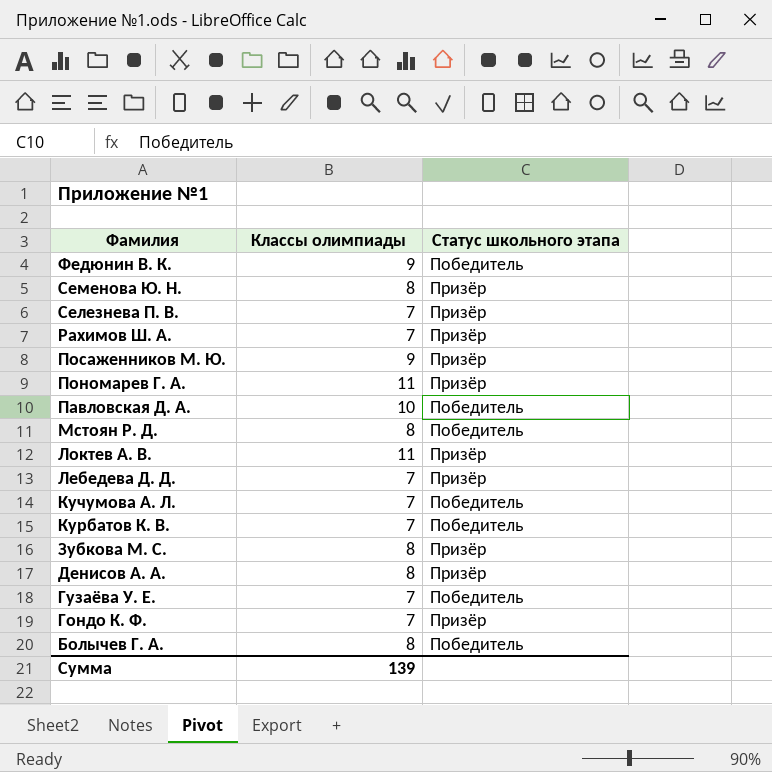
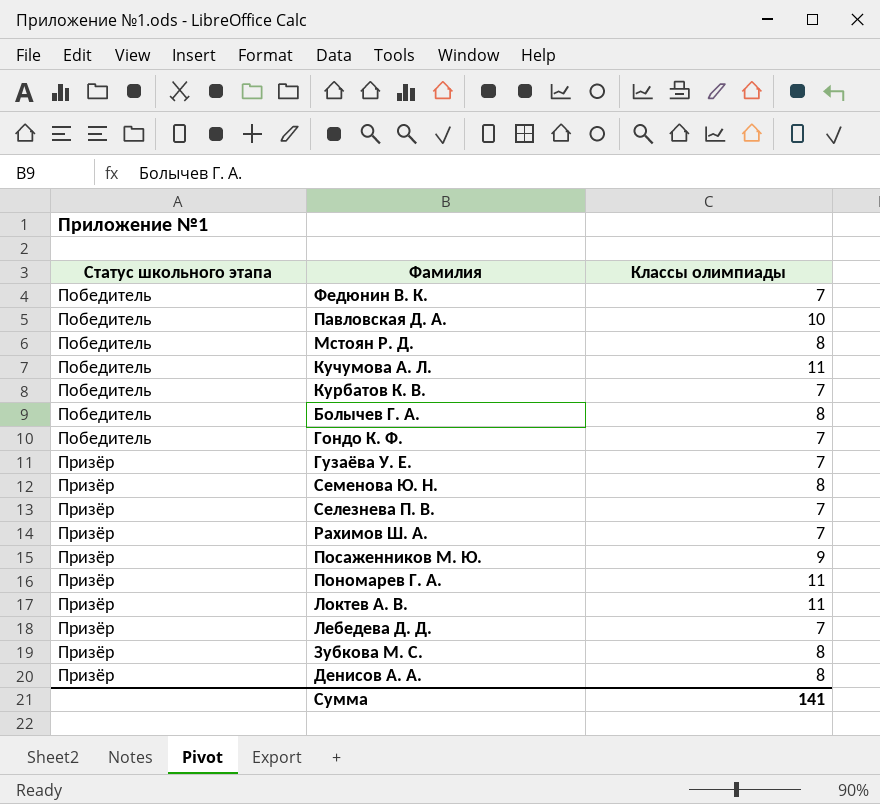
row order: Фамилия descending -> Статус школьного этапа ascending
column Статус школьного этапа | position: 3 -> 1
Федюнин В. К. | Классы олимпиады: 9 -> 7
Кучумова А. Л. | Классы олимпиады: 7 -> 11
Гондо К. Ф. | Статус школьного этапа: Призёр -> Победитель
Гузаёва У. Е. | Статус школьного этапа: Победитель -> Призёр
Сумма | Классы олимпиады: 139 -> 141

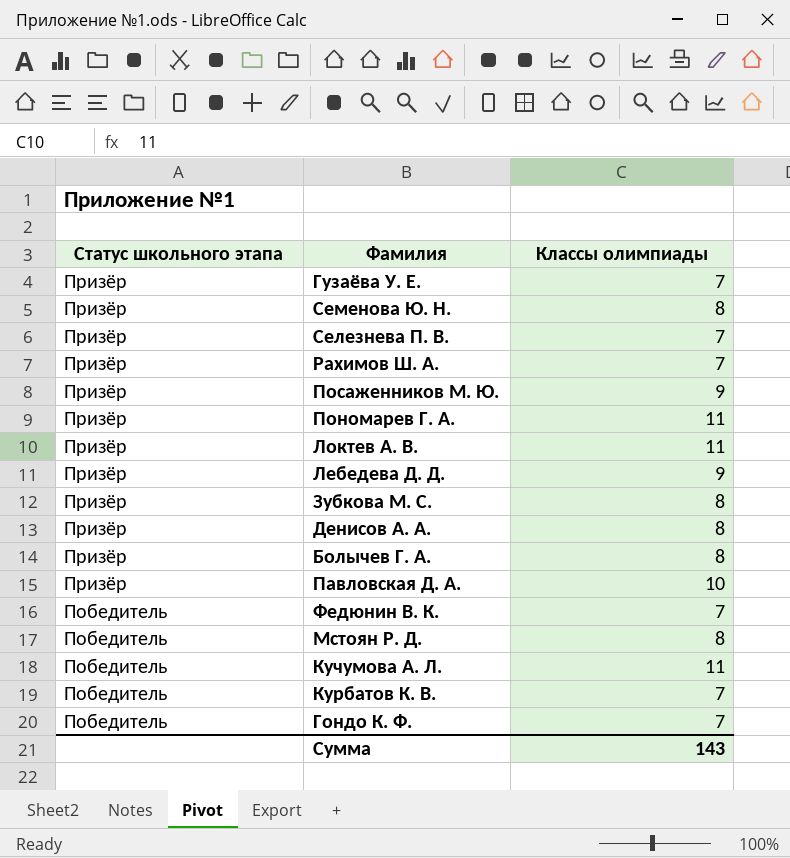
row order: Статус школьного этапа ascending -> Статус школьного этапа descending
Лебедева Д. Д. | Классы олимпиады: 7 -> 9
Болычев Г. А. | Статус школьного этапа: Победитель -> Призёр
Павловская Д. А. | Статус школьного этапа: Победитель -> Призёр
Сумма | Классы олимпиады: 141 -> 143

